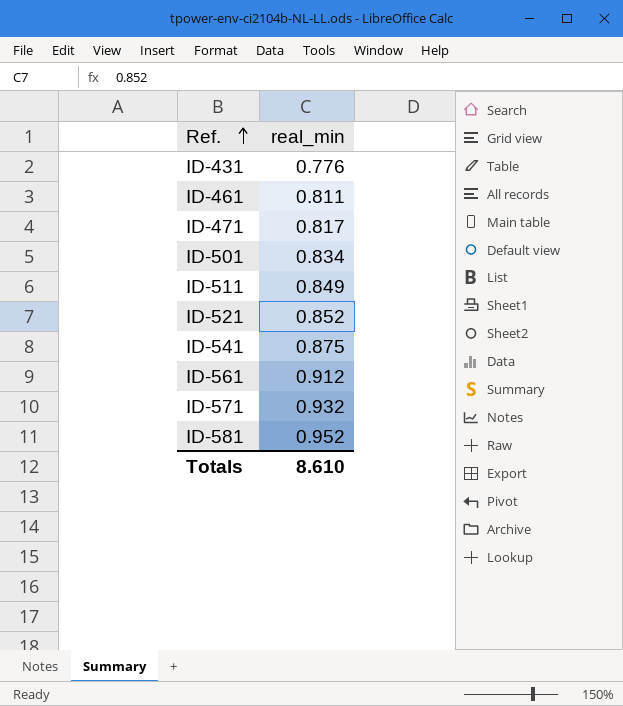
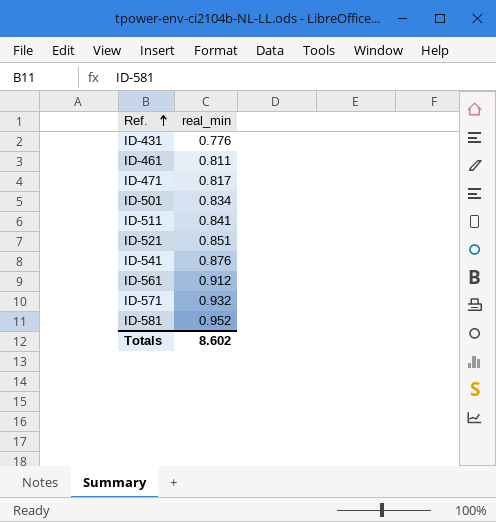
ID-511 | real_min: 0.849 -> 0.841
ID-521 | real_min: 0.852 -> 0.851
ID-541 | real_min: 0.875 -> 0.876
Totals | real_min: 8.610 -> 8.602

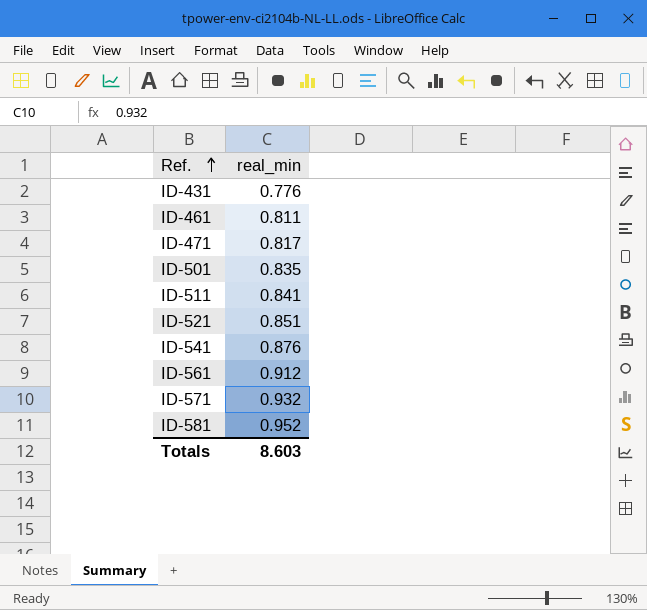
ID-501 | real_min: 0.834 -> 0.835
Totals | real_min: 8.602 -> 8.603

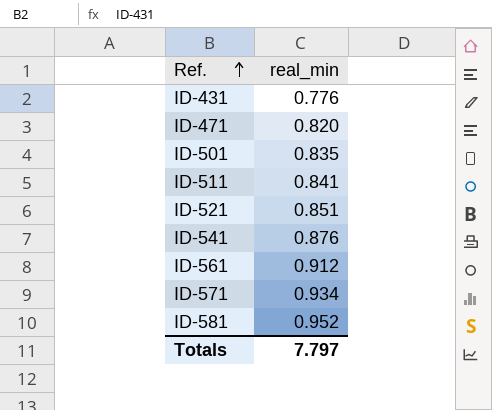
row ID-461: 0.811 -> none
ID-471 | real_min: 0.817 -> 0.820
ID-571 | real_min: 0.932 -> 0.934
Totals | real_min: 8.603 -> 7.797

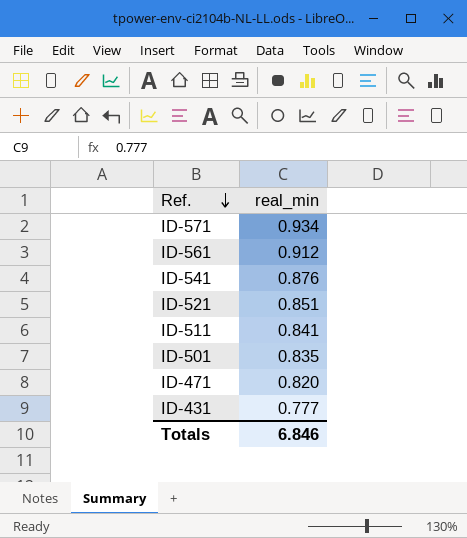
row order: Ref. ascending -> Ref. descending
row ID-581: 0.952 -> none
ID-431 | real_min: 0.776 -> 0.777
Totals | real_min: 7.797 -> 6.846

